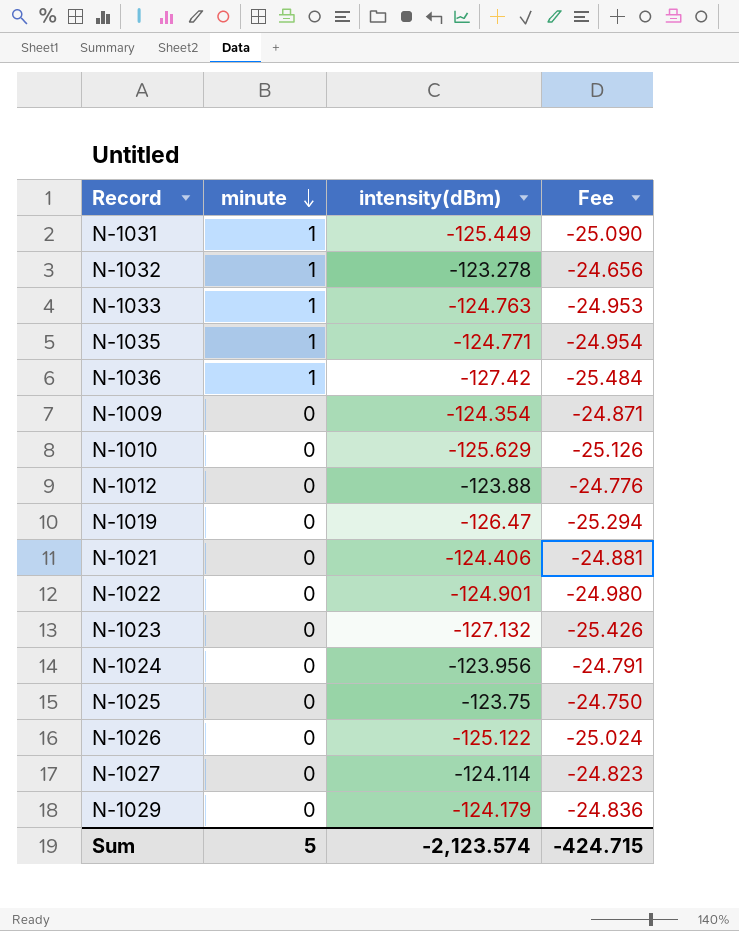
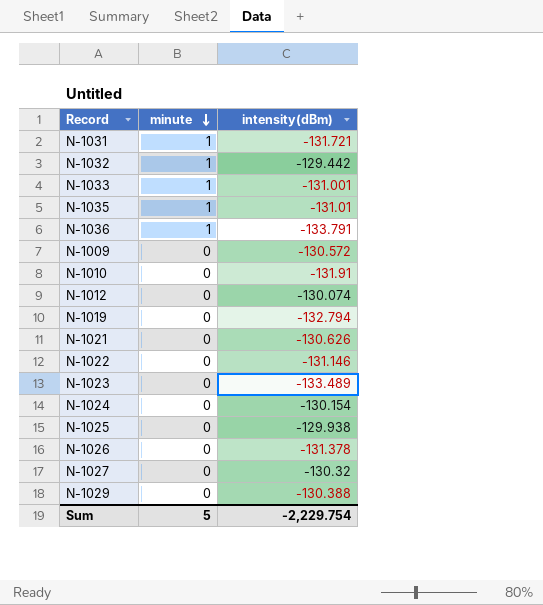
column Fee | formula: [intensity(dBm)] * 0.2 -> none
N-1031 | intensity(dBm): -125.449 -> -131.721
N-1032 | intensity(dBm): -123.278 -> -129.442
N-1033 | intensity(dBm): -124.763 -> -131.001
N-1035 | intensity(dBm): -124.771 -> -131.01
N-1036 | intensity(dBm): -127.42 -> -133.791
N-1009 | intensity(dBm): -124.354 -> -130.572
N-1010 | intensity(dBm): -125.629 -> -131.91
N-1012 | intensity(dBm): -123.88 -> -130.074
N-1019 | intensity(dBm): -126.47 -> -132.794
N-1021 | intensity(dBm): -124.406 -> -130.626
N-1022 | intensity(dBm): -124.901 -> -131.146
N-1023 | intensity(dBm): -127.132 -> -133.489
N-1024 | intensity(dBm): -123.956 -> -130.154
N-1025 | intensity(dBm): -123.75 -> -129.938
N-1026 | intensity(dBm): -125.122 -> -131.378
N-1027 | intensity(dBm): -124.114 -> -130.32
N-1029 | intensity(dBm): -124.179 -> -130.388
Sum | intensity(dBm): -2,123.574 -> -2,229.754

